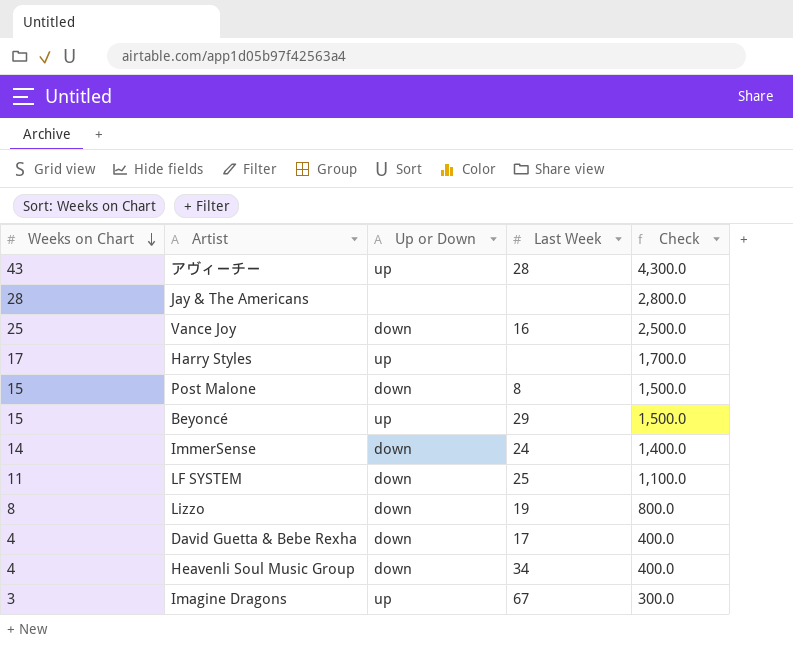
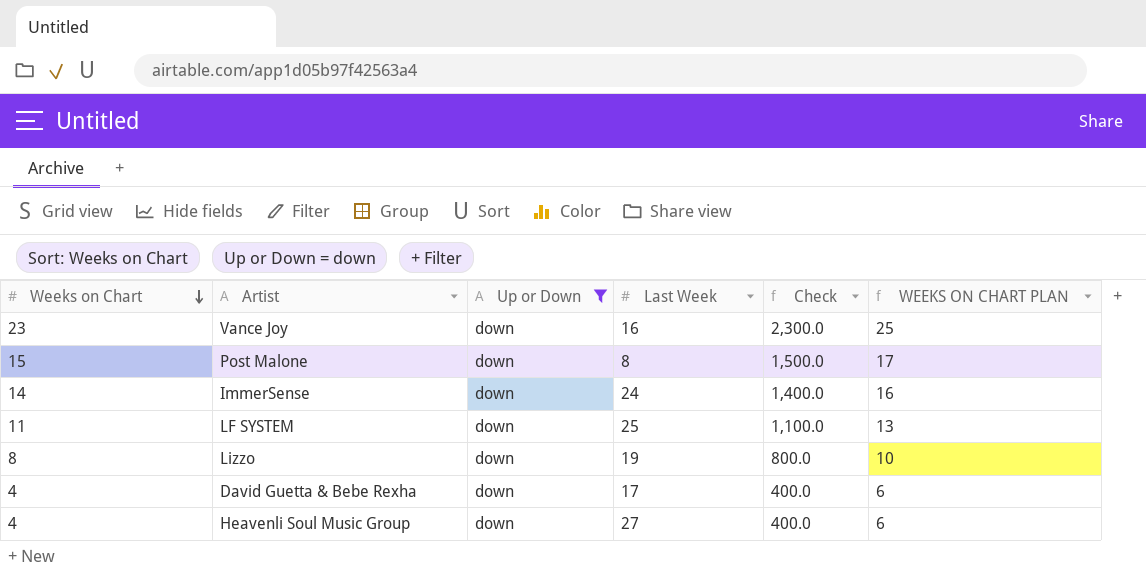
filter: none -> Up or Down = down
column WEEKS ON CHART PLAN | formula: none -> [Weeks on Chart] + 2
Vance Joy | Weeks on Chart: 25 -> 23
Vance Joy | Check: 2,500.0 -> 2,300.0
Heavenli Soul Music Group | Last Week: 34 -> 27

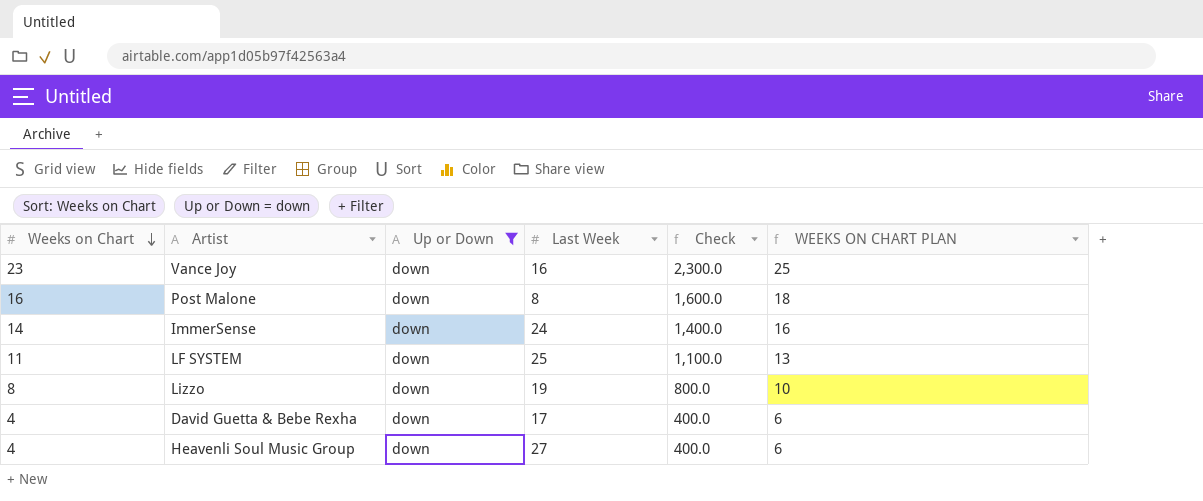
Post Malone | Weeks on Chart: 15 -> 16
Post Malone | Check: 1,500.0 -> 1,600.0
Post Malone | WEEKS ON CHART PLAN: 17 -> 18

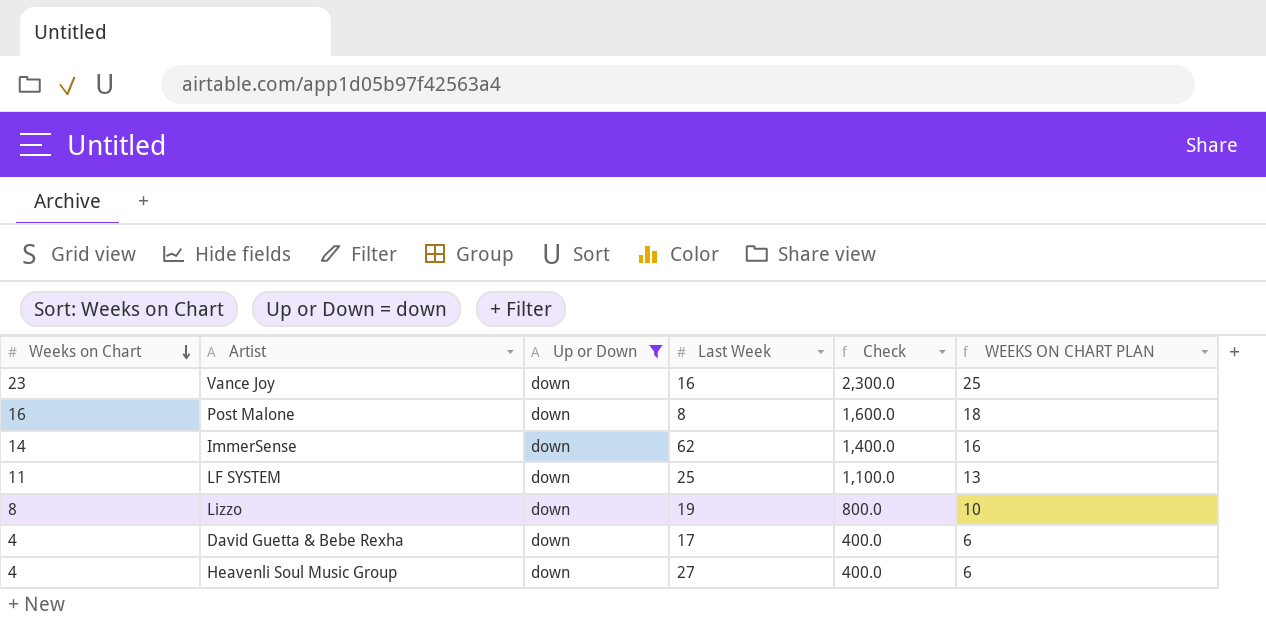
ImmerSense | Last Week: 24 -> 62

